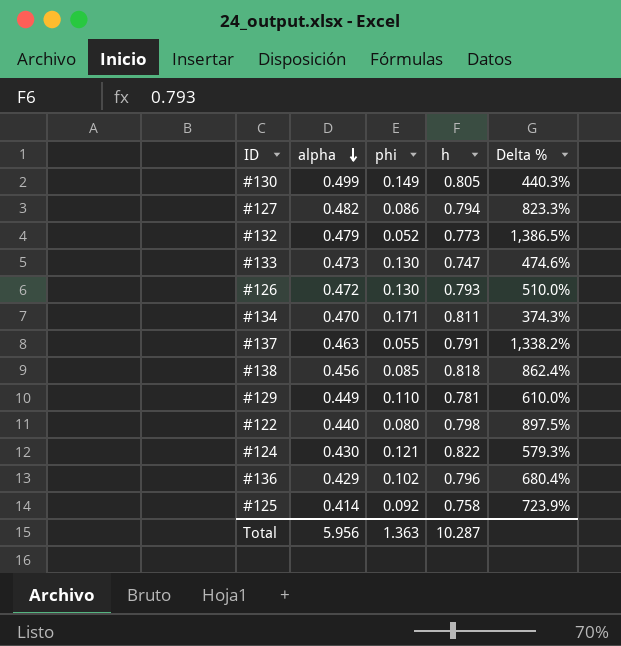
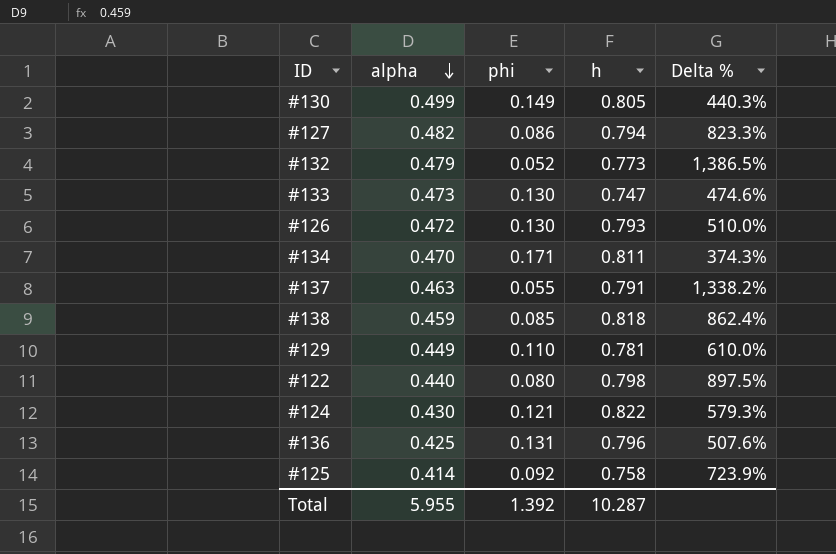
#138 | alpha: 0.456 -> 0.459
#136 | alpha: 0.429 -> 0.425
#136 | phi: 0.102 -> 0.131
#136 | Delta %: 680.4% -> 507.6%
Total | alpha: 5.956 -> 5.955
Total | phi: 1.363 -> 1.392

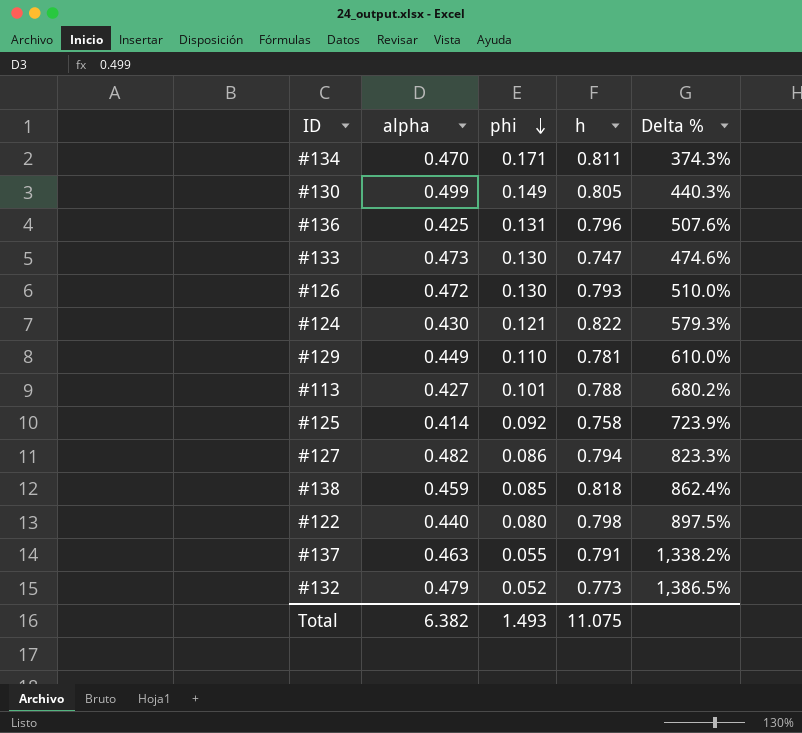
row order: alpha descending -> phi descending
row #113: none -> 0.427 | 0.101 | 0.788 | 680.2%
Total | alpha: 5.955 -> 6.382
Total | phi: 1.392 -> 1.493
Total | h: 10.287 -> 11.075

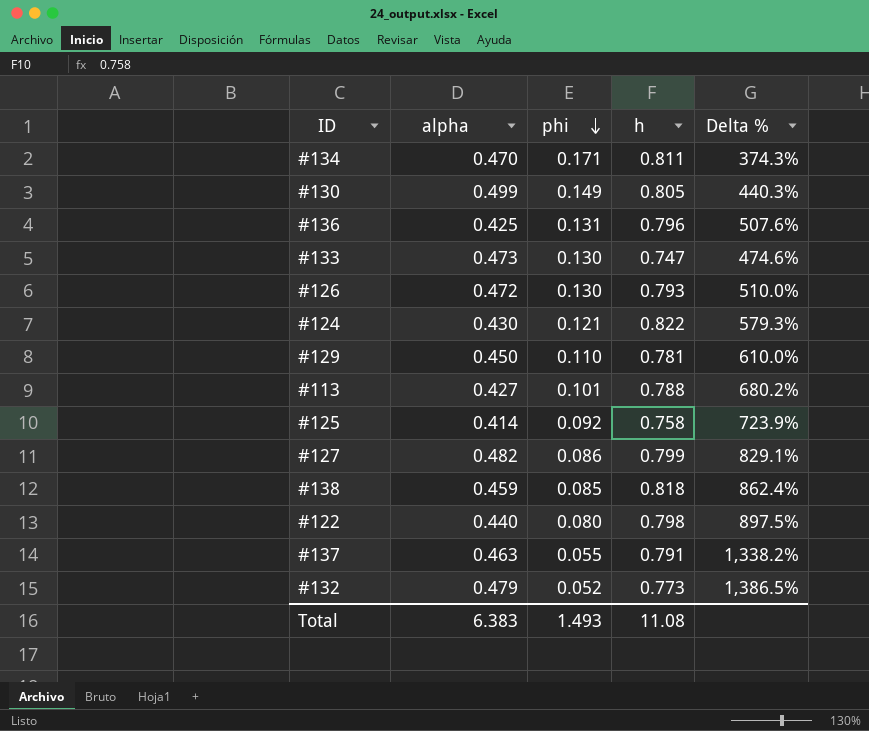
#129 | alpha: 0.449 -> 0.450
#127 | h: 0.794 -> 0.799
#127 | Delta %: 823.3% -> 829.1%
Total | alpha: 6.382 -> 6.383
Total | h: 11.075 -> 11.08

